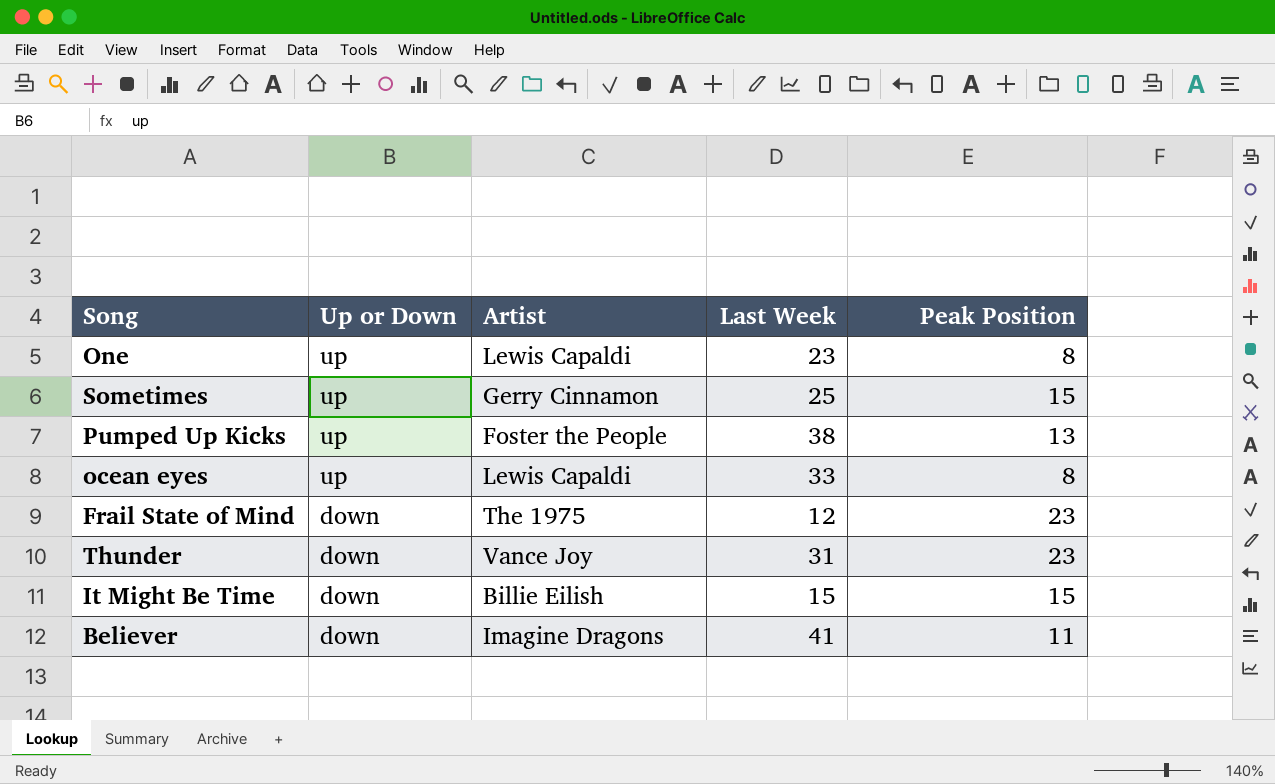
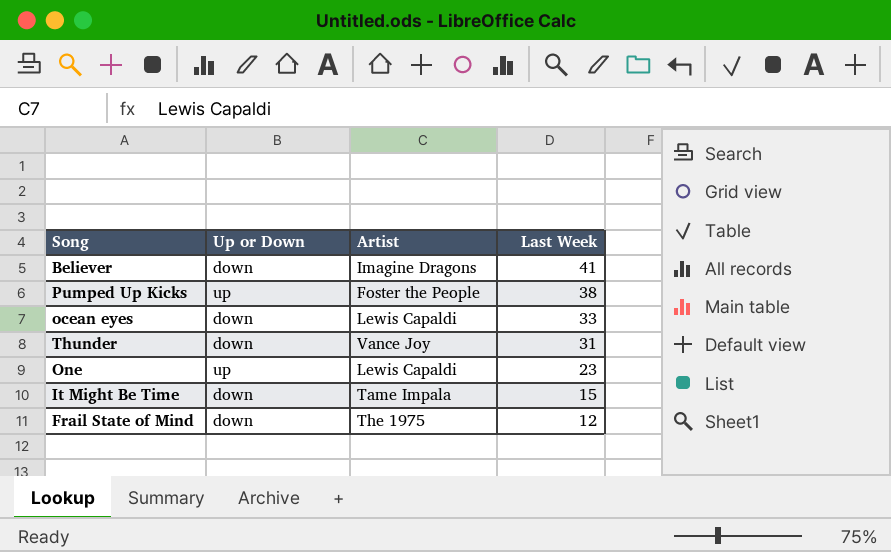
row order: Up or Down descending -> Last Week descending
column Peak Position | position: 5 -> none
row Sometimes: up | Gerry Cinnamon | 25 | 15 -> none
ocean eyes | Up or Down: up -> down
It Might Be Time | Artist: Billie Eilish -> Tame Impala

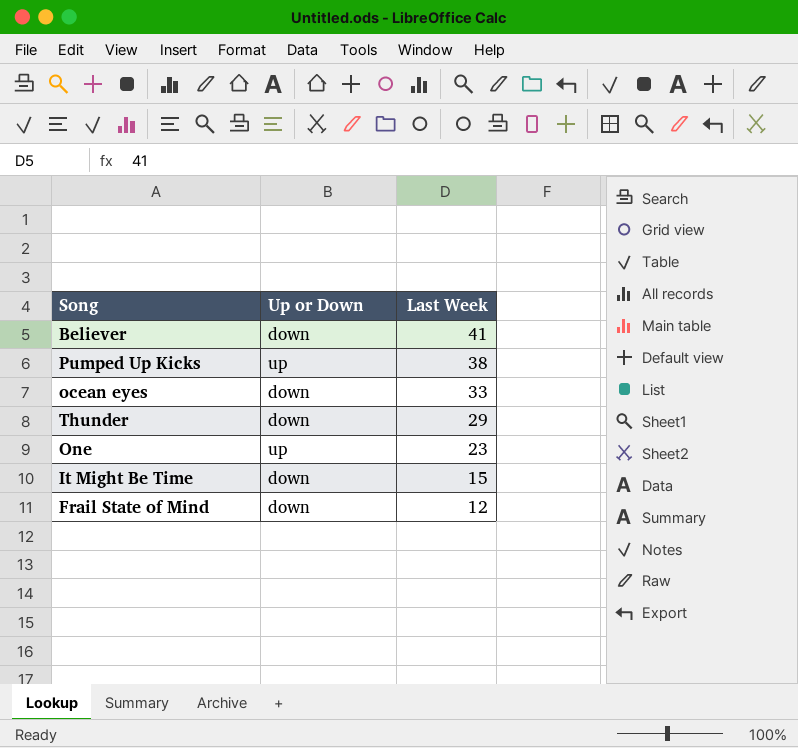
column Artist | position: 3 -> none
Thunder | Last Week: 31 -> 29

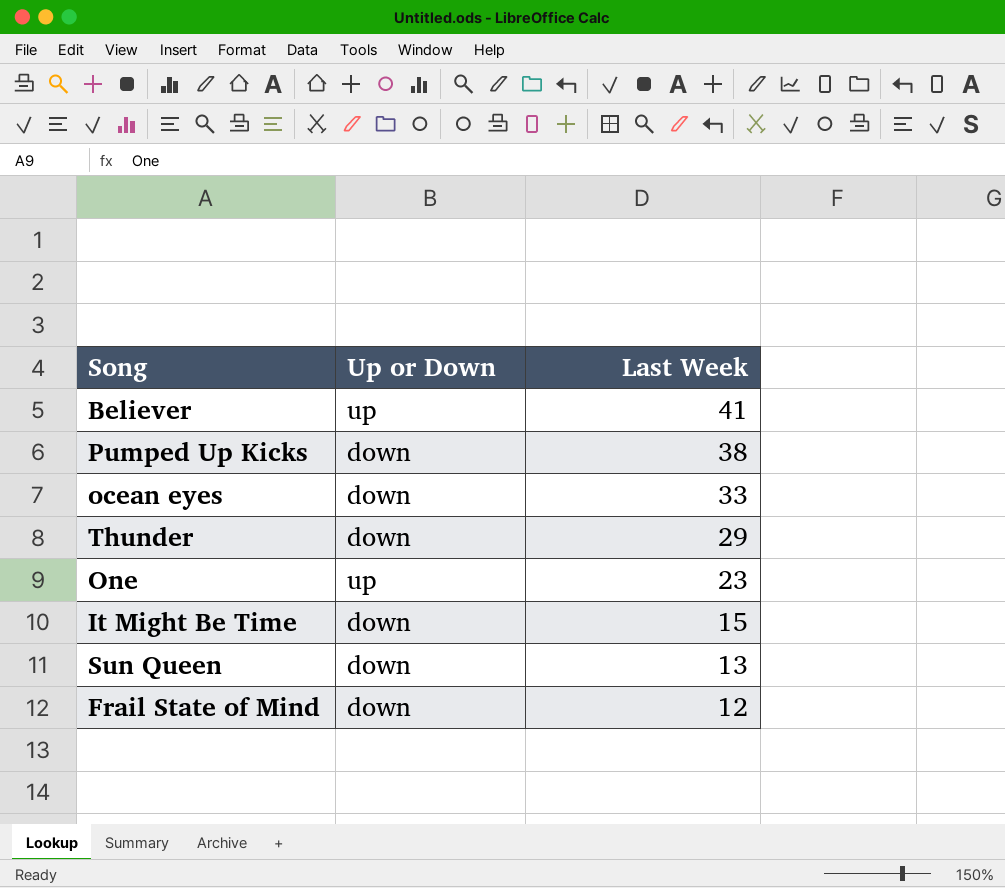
Believer | Up or Down: down -> up
Pumped Up Kicks | Up or Down: up -> down
row Sun Queen: none -> down | 13

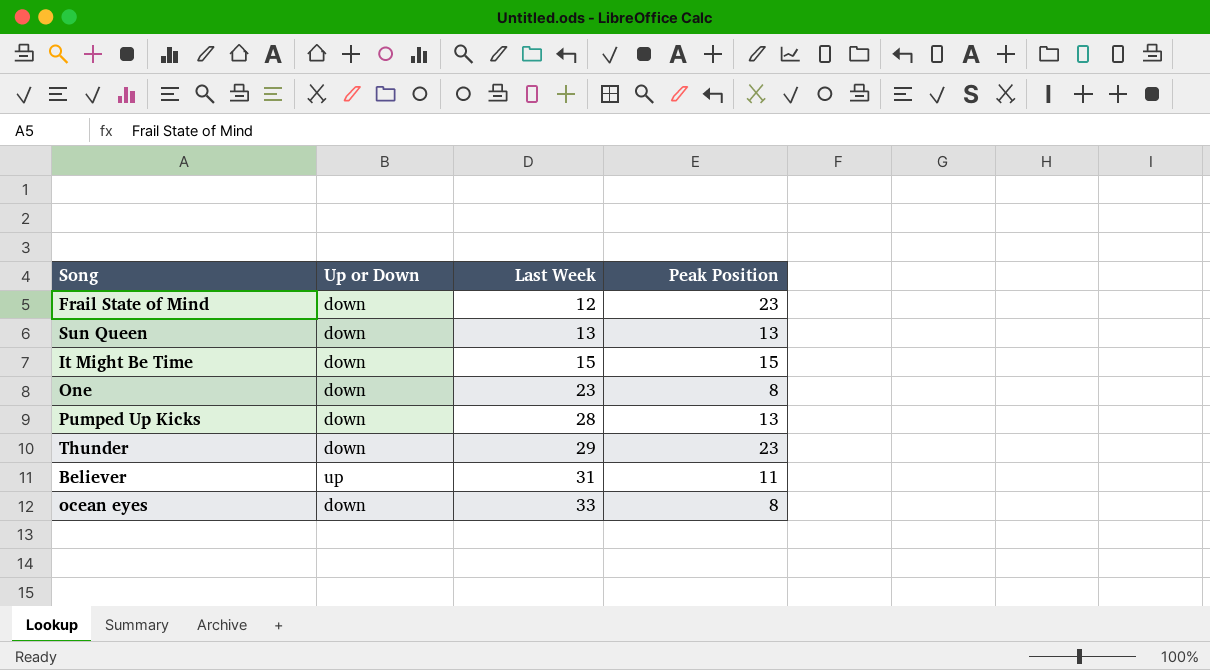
row order: Last Week descending -> Last Week ascending
column Peak Position | position: none -> 4
One | Up or Down: up -> down
Pumped Up Kicks | Last Week: 38 -> 28
Believer | Last Week: 41 -> 31

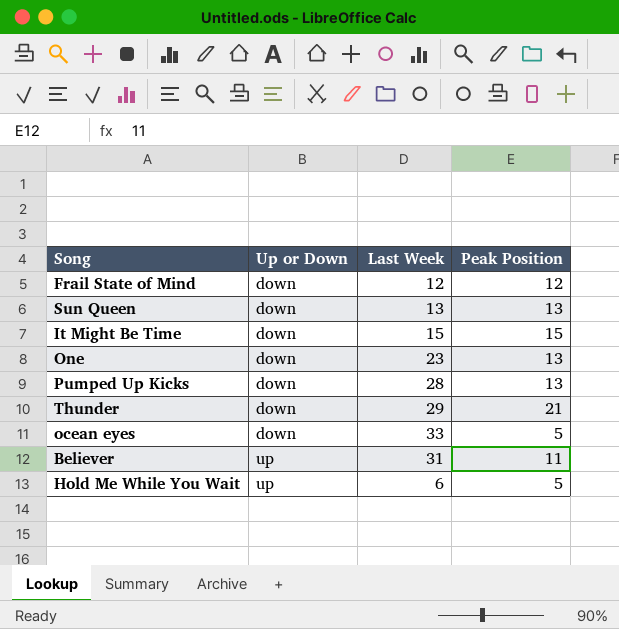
row order: Last Week ascending -> Up or Down ascending
Frail State of Mind | Peak Position: 23 -> 12
One | Peak Position: 8 -> 13
Thunder | Peak Position: 23 -> 21
ocean eyes | Peak Position: 8 -> 5
row Hold Me While You Wait: none -> up | 6 | 5

